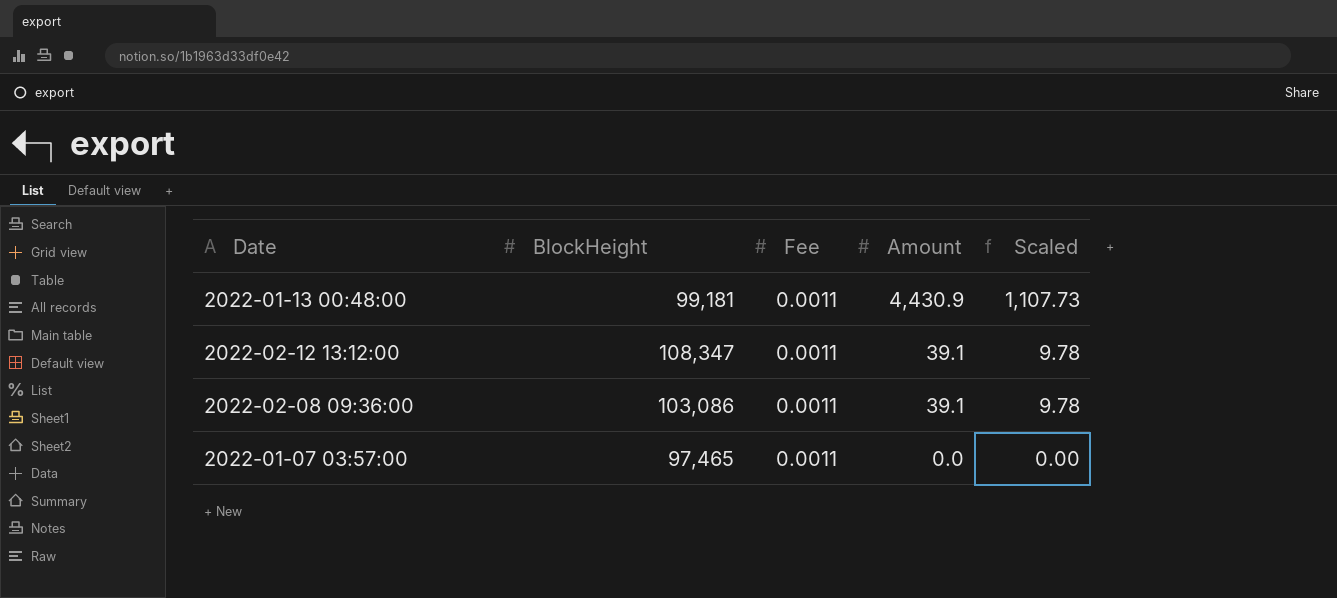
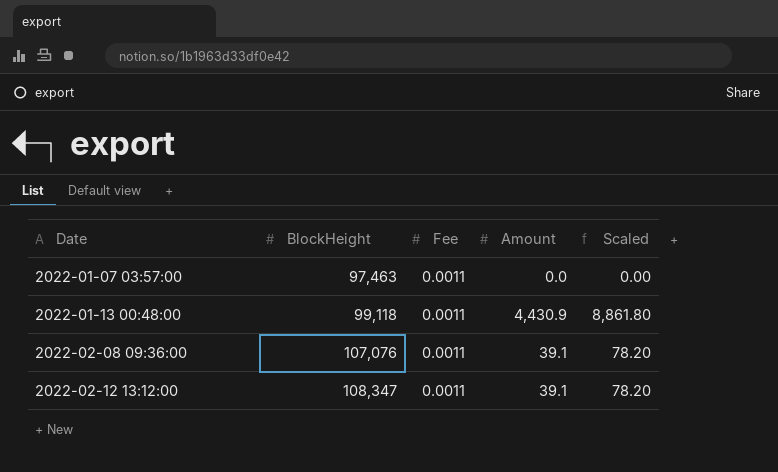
row order: Amount descending -> Date ascending
column Scaled | formula: [Amount] * 0.25 -> [Amount] * 2
2022-01-07 03:57:00 | BlockHeight: 97,465 -> 97,463
2022-01-13 00:48:00 | BlockHeight: 99,181 -> 99,118
2022-02-08 09:36:00 | BlockHeight: 103,086 -> 107,076

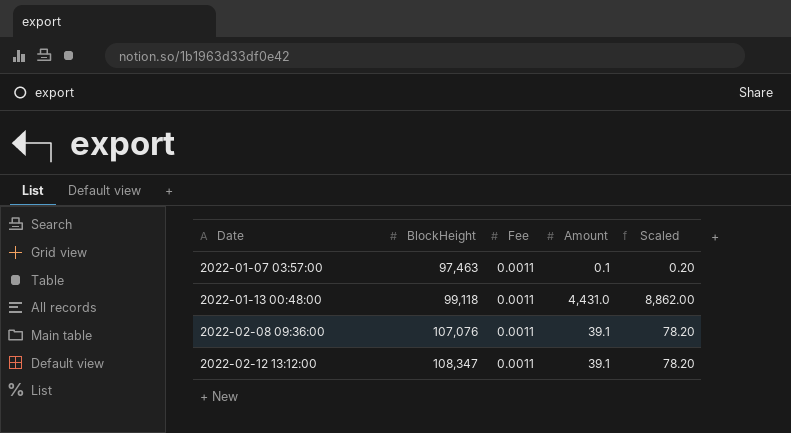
2022-01-07 03:57:00 | Amount: 0.0 -> 0.1
2022-01-07 03:57:00 | Scaled: 0.00 -> 0.20
2022-01-13 00:48:00 | Amount: 4,430.9 -> 4,431.0
2022-01-13 00:48:00 | Scaled: 8,861.80 -> 8,862.00

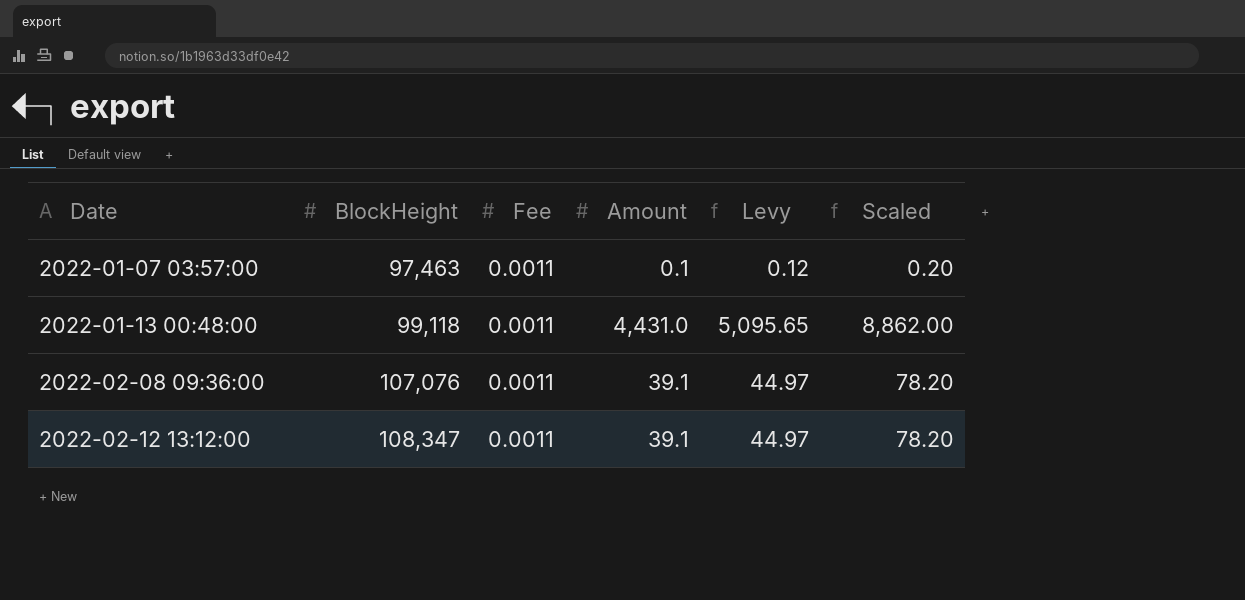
column Levy | formula: none -> [Amount] * 1.15

